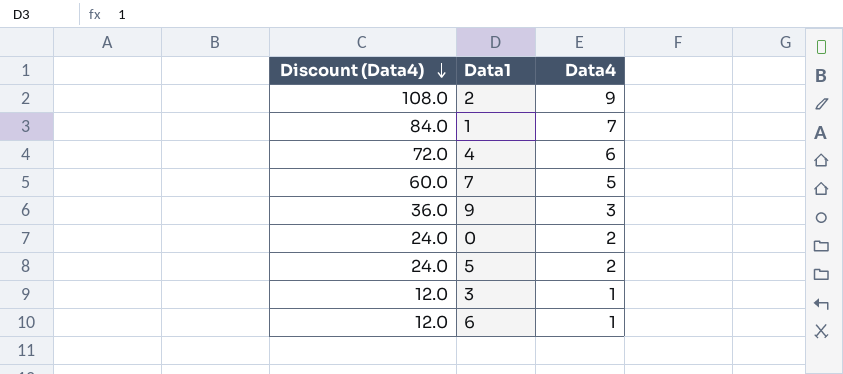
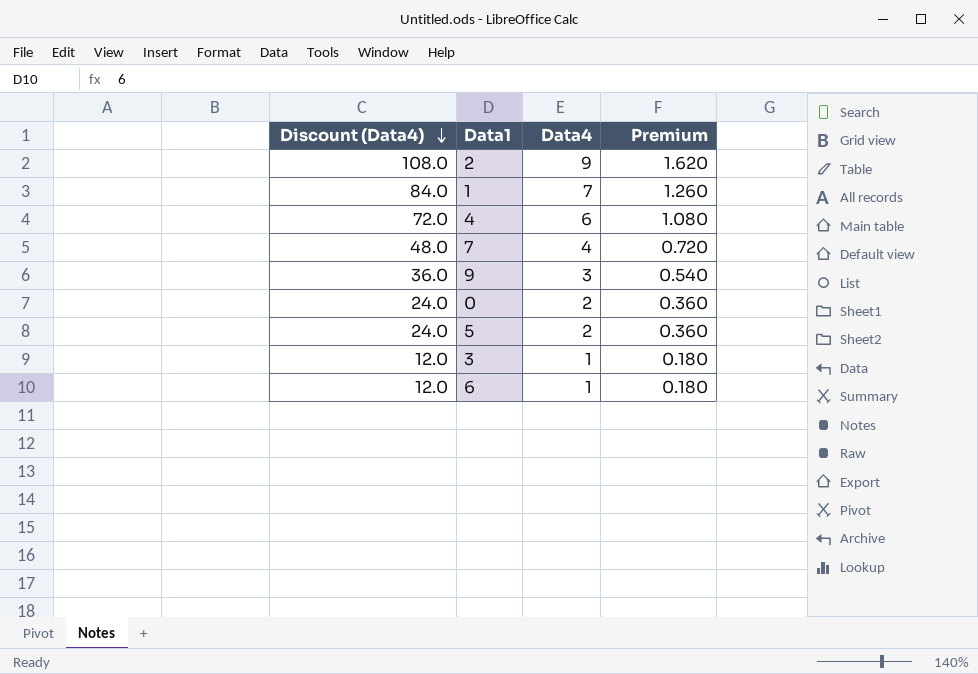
column Premium | formula: none -> [Data4] * 0.18
7 | Discount (Data4): 60.0 -> 48.0
7 | Data4: 5 -> 4

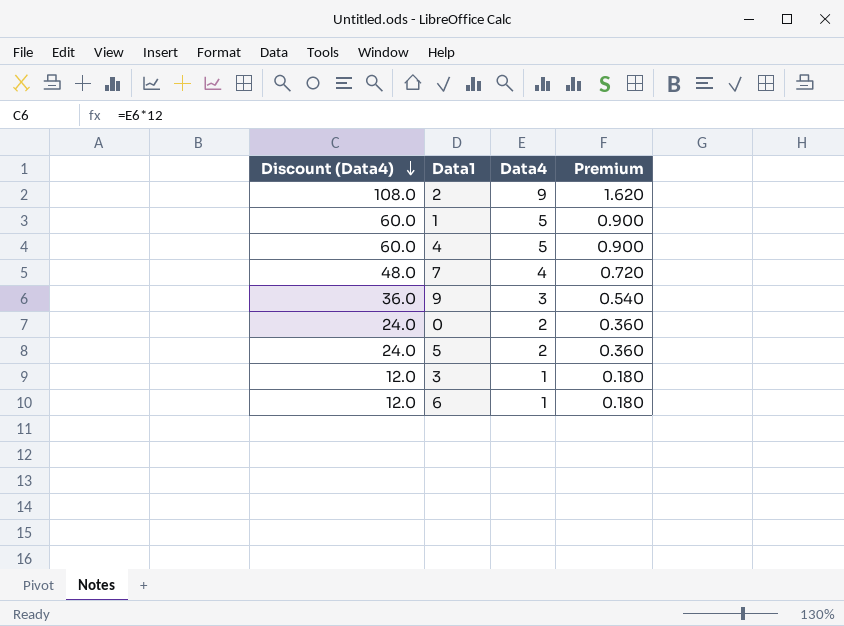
1 | Discount (Data4): 84.0 -> 60.0
1 | Data4: 7 -> 5
1 | Premium: 1.260 -> 0.900
4 | Discount (Data4): 72.0 -> 60.0
4 | Data4: 6 -> 5
4 | Premium: 1.080 -> 0.900

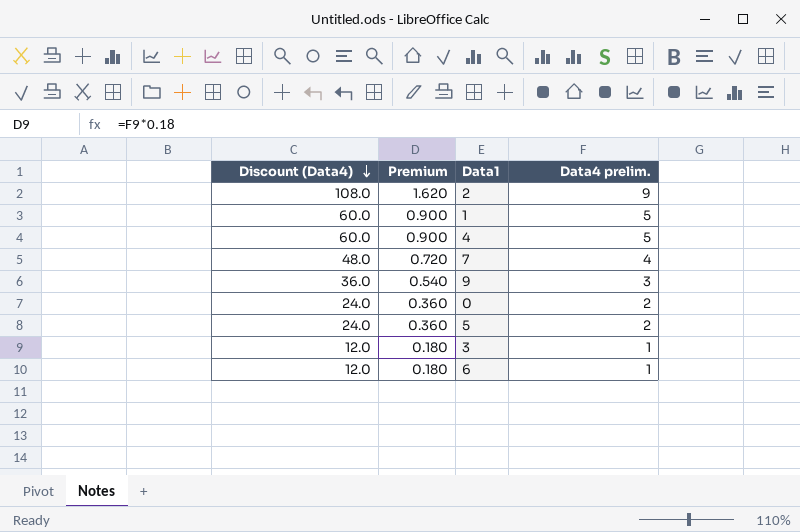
column Premium | position: 4 -> 2
column name: Data4 -> Data4 prelim.

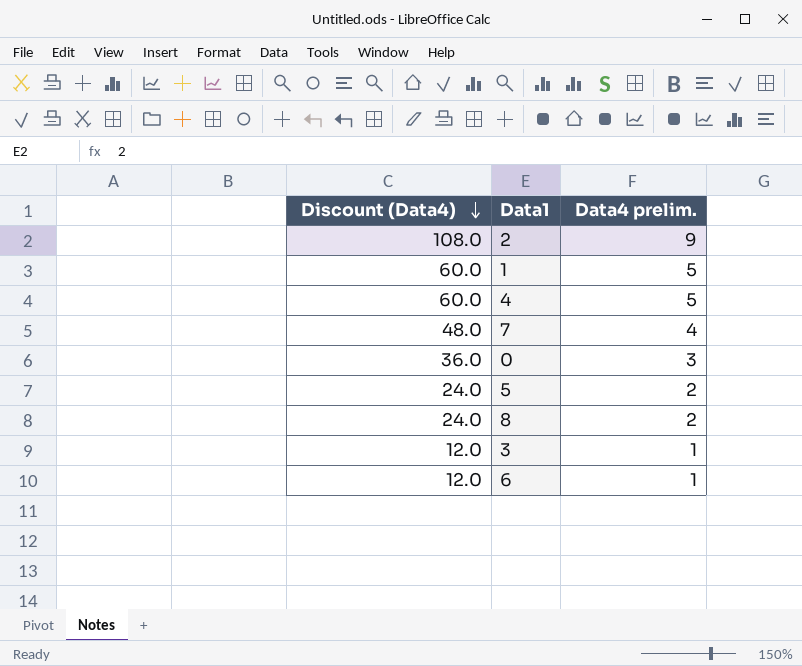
column Premium | formula: [Data4 prelim.] * 0.18 -> none
row 9: 36.0 | 0.540 | 3 -> none
0 | Discount (Data4): 24.0 -> 36.0
0 | Data4 prelim.: 2 -> 3
row 8: none -> 24.0 | 2

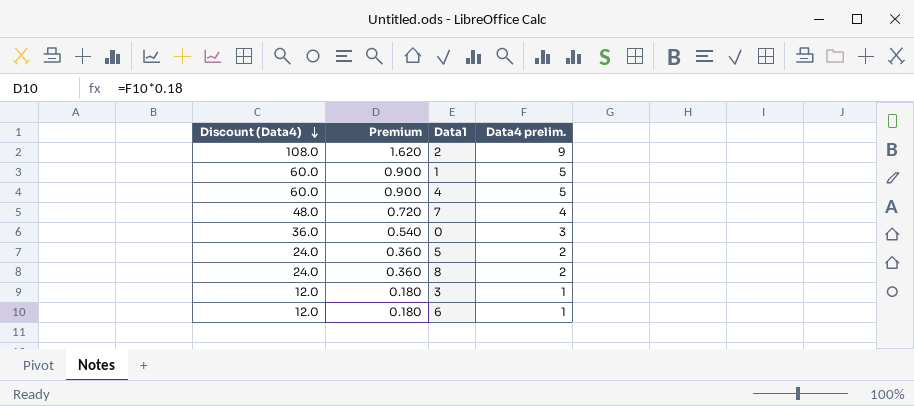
column Premium | formula: none -> [Data4 prelim.] * 0.18

